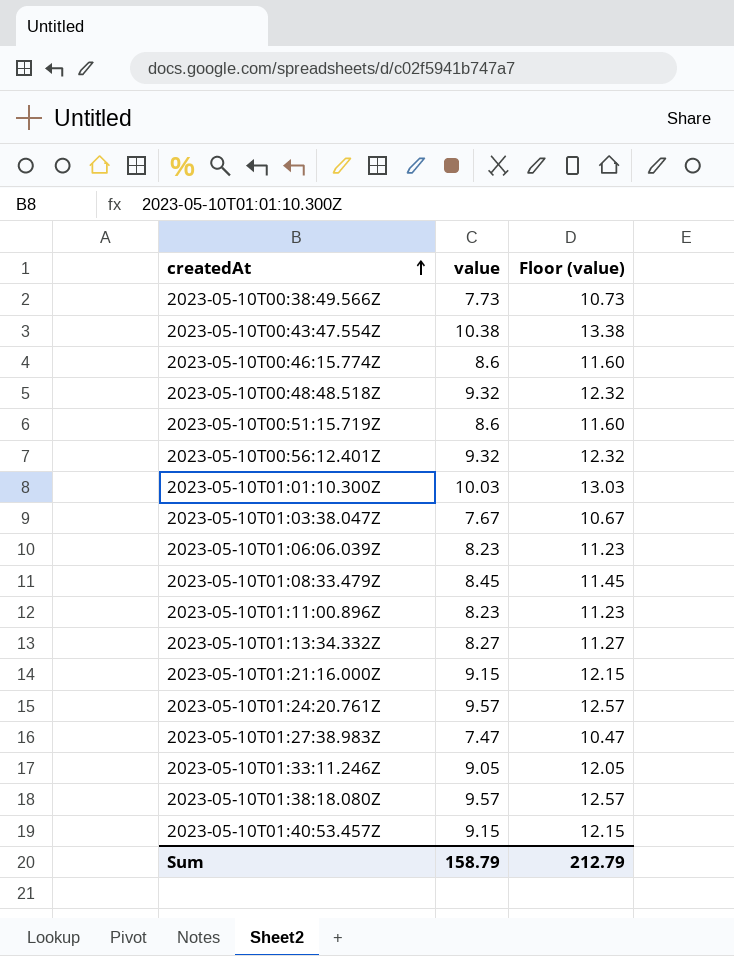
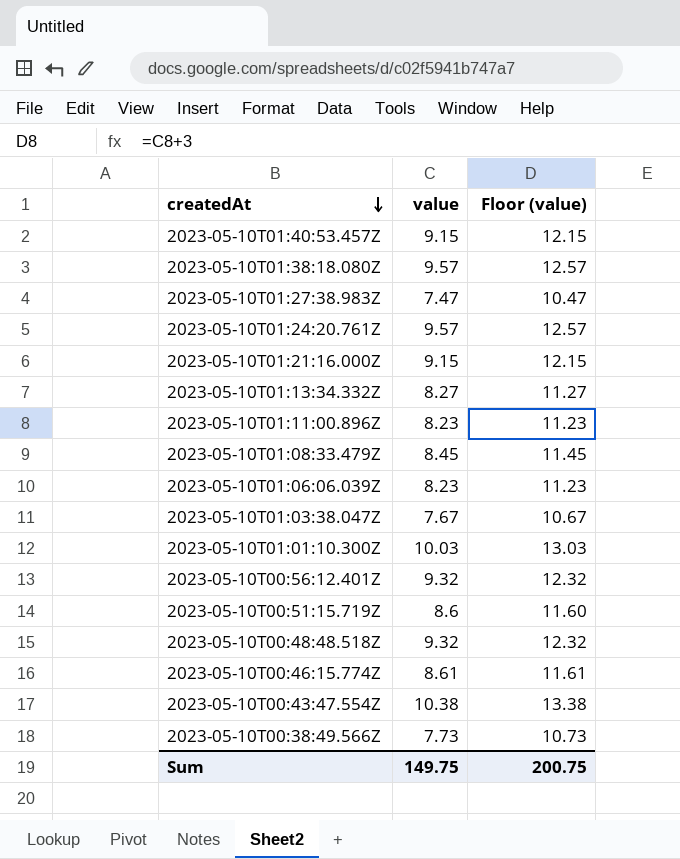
row order: createdAt ascending -> createdAt descending
row 2023-05-10T01:33:11.246Z: 9.05 | 12.05 -> none
2023-05-10T00:46:15.774Z | value: 8.6 -> 8.61
2023-05-10T00:46:15.774Z | Floor (value): 11.60 -> 11.61
Sum | value: 158.79 -> 149.75
Sum | Floor (value): 212.79 -> 200.75

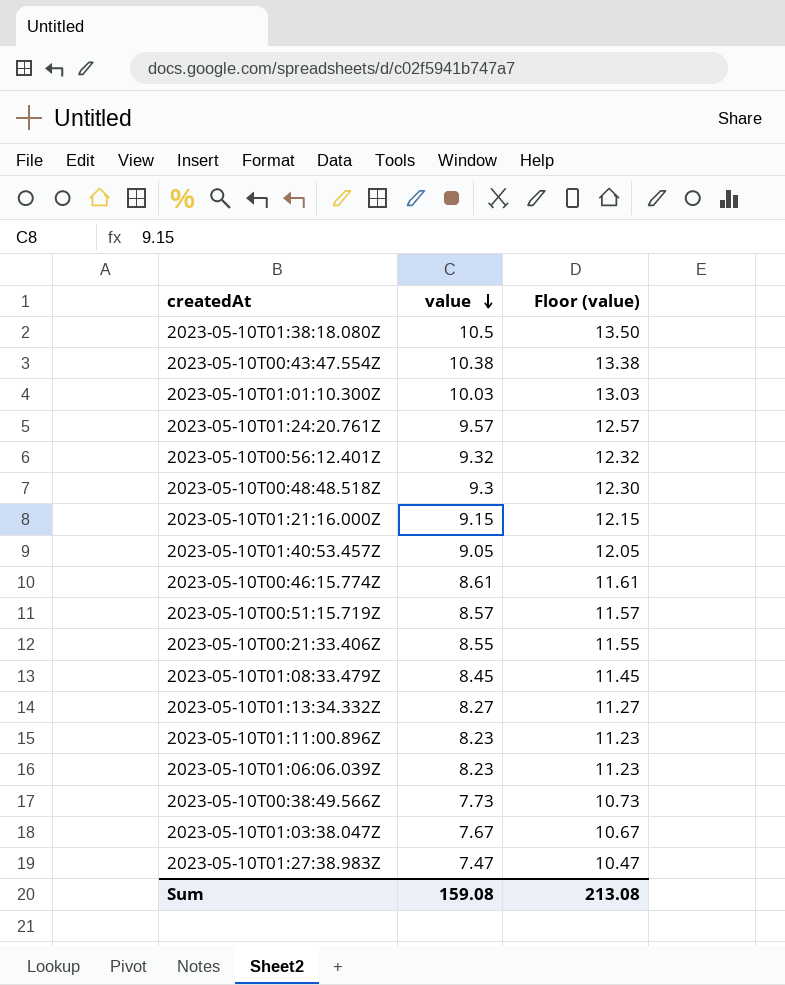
row order: createdAt descending -> value descending
2023-05-10T01:38:18.080Z | value: 9.57 -> 10.5
2023-05-10T01:38:18.080Z | Floor (value): 12.57 -> 13.50
2023-05-10T00:48:48.518Z | value: 9.32 -> 9.3
2023-05-10T00:48:48.518Z | Floor (value): 12.32 -> 12.30
2023-05-10T01:40:53.457Z | value: 9.15 -> 9.05
2023-05-10T01:40:53.457Z | Floor (value): 12.15 -> 12.05
2023-05-10T00:51:15.719Z | value: 8.6 -> 8.57
2023-05-10T00:51:15.719Z | Floor (value): 11.60 -> 11.57
row 2023-05-10T00:21:33.406Z: none -> 8.55 | 11.55
Sum | value: 149.75 -> 159.08
Sum | Floor (value): 200.75 -> 213.08

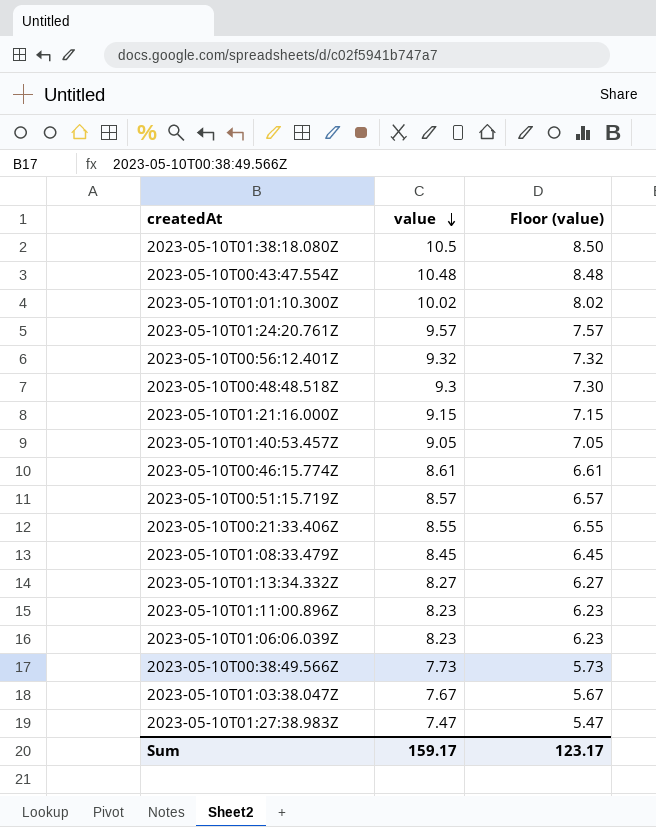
column Floor (value) | formula: [value] + 3 -> [value] - 2
2023-05-10T00:43:47.554Z | value: 10.38 -> 10.48
2023-05-10T01:01:10.300Z | value: 10.03 -> 10.02
Sum | value: 159.08 -> 159.17
Sum | Floor (value): 213.08 -> 123.17

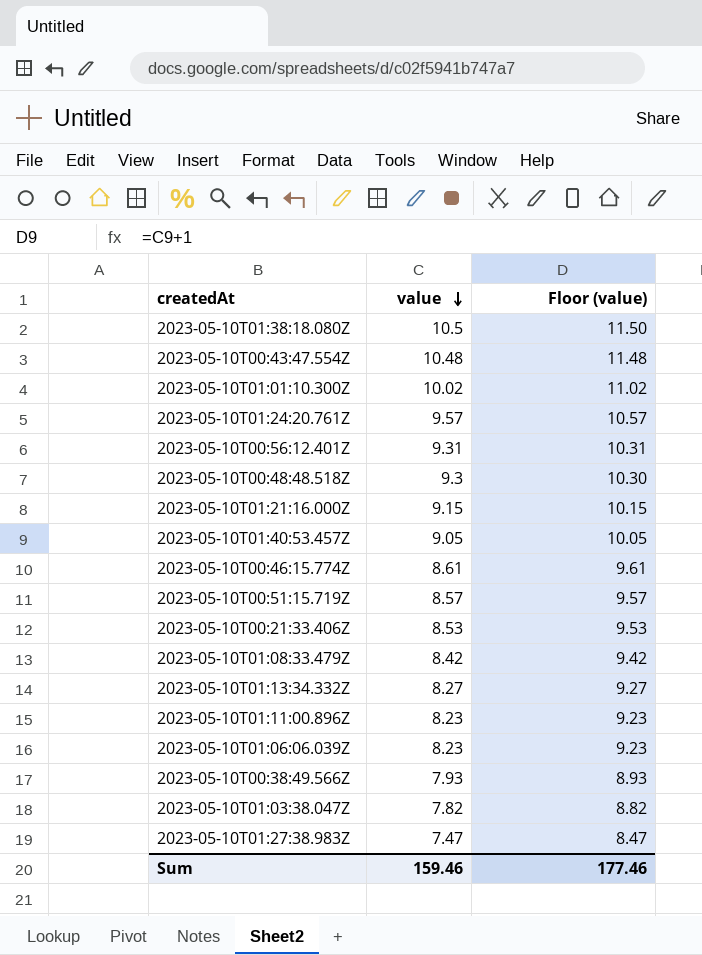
column Floor (value) | formula: [value] - 2 -> [value] + 1
2023-05-10T00:56:12.401Z | value: 9.32 -> 9.31
2023-05-10T00:21:33.406Z | value: 8.55 -> 8.53
2023-05-10T01:08:33.479Z | value: 8.45 -> 8.42
2023-05-10T00:38:49.566Z | value: 7.73 -> 7.93
2023-05-10T01:03:38.047Z | value: 7.67 -> 7.82
Sum | value: 159.17 -> 159.46
Sum | Floor (value): 123.17 -> 177.46

